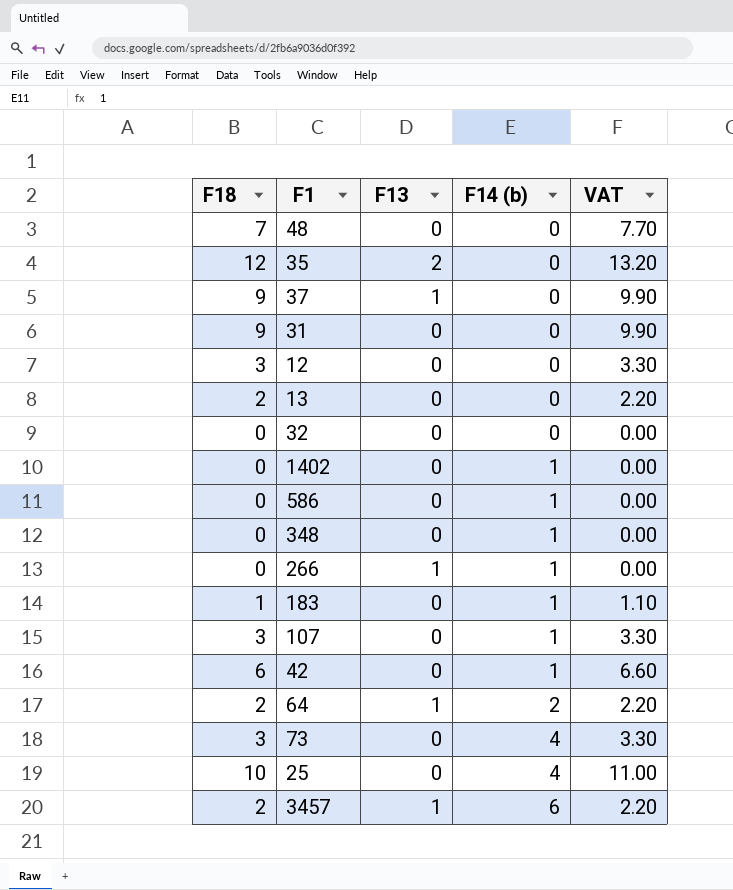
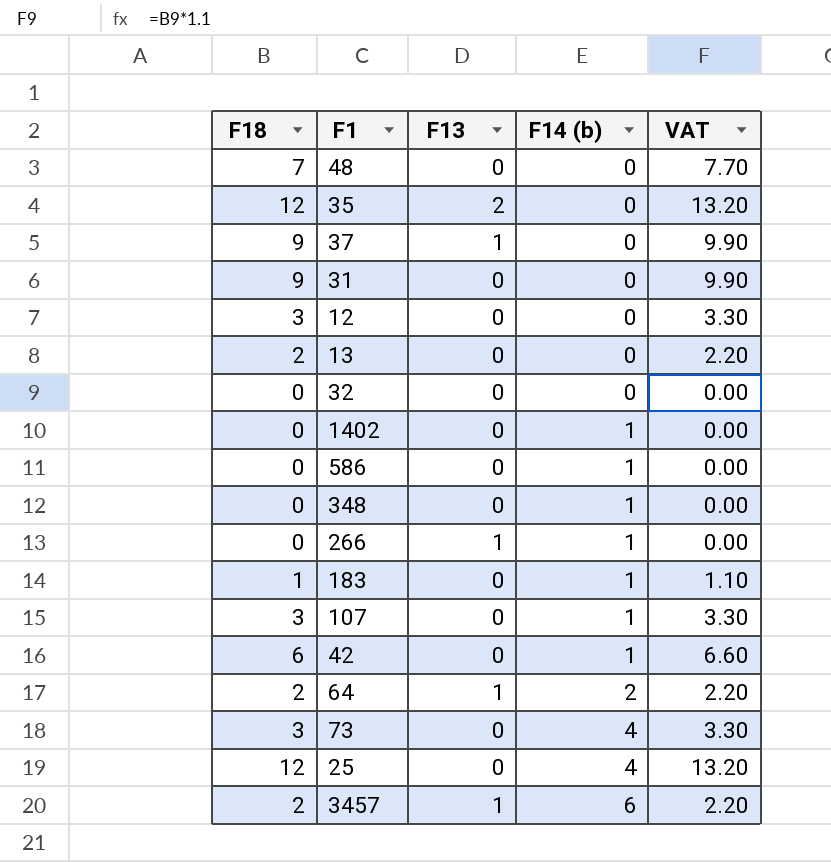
25 | F18: 10 -> 12
25 | VAT: 11.00 -> 13.20

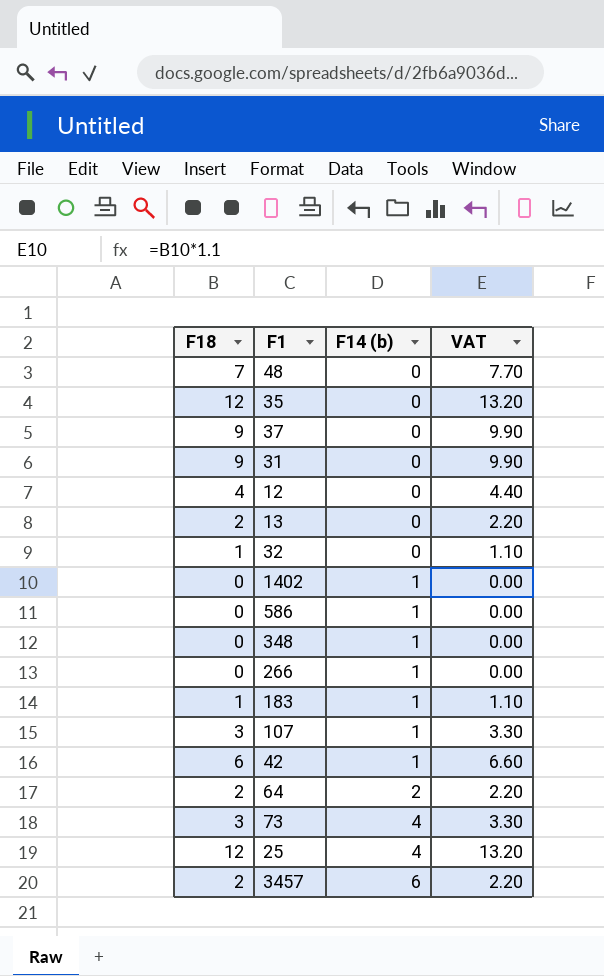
column F13 | position: 3 -> none
12 | F18: 3 -> 4
12 | VAT: 3.30 -> 4.40
32 | F18: 0 -> 1
32 | VAT: 0.00 -> 1.10

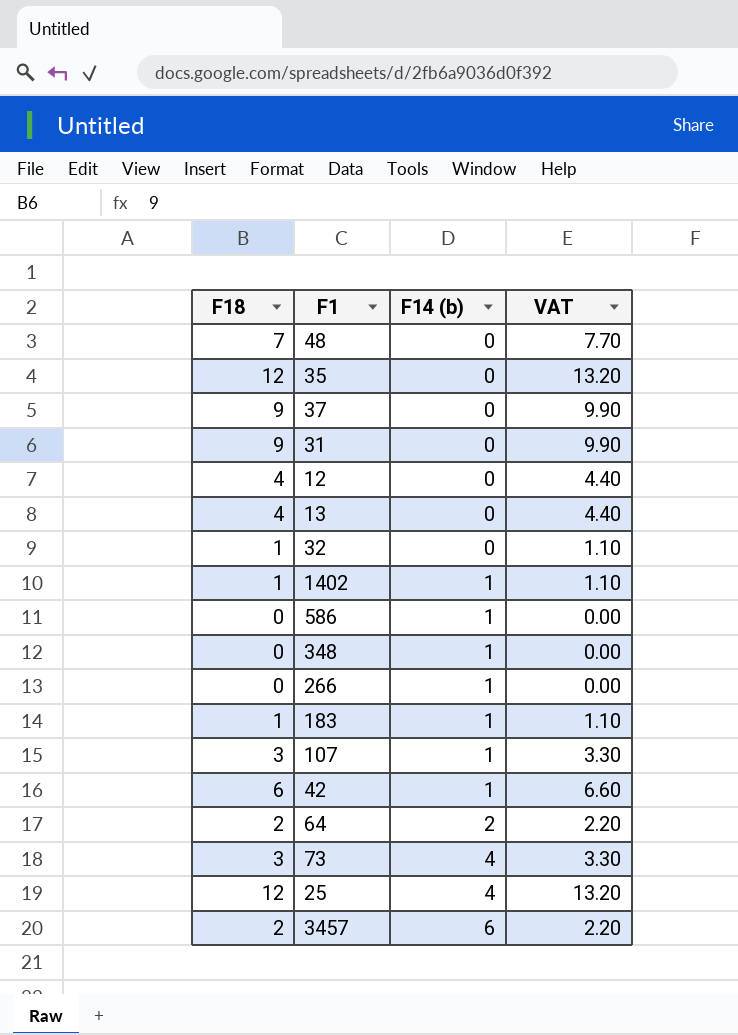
13 | F18: 2 -> 4
13 | VAT: 2.20 -> 4.40
1402 | F18: 0 -> 1
1402 | VAT: 0.00 -> 1.10

